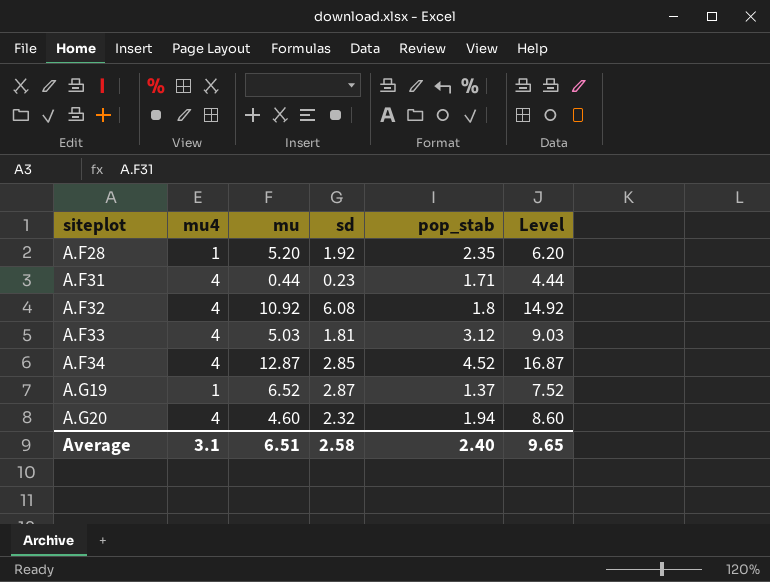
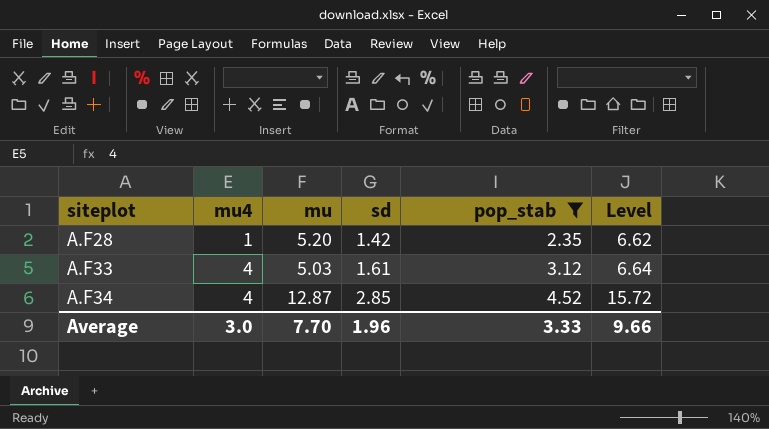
filter: none -> pop_stab >= 2.35
column Level | formula: [mu4] + [mu] -> [mu] + [sd]
A.F28 | sd: 1.92 -> 1.42
A.F33 | sd: 1.81 -> 1.61
Average | mu4: 3.1 -> 3.0
Average | mu: 6.51 -> 7.70
Average | sd: 2.58 -> 1.96
Average | pop_stab: 2.40 -> 3.33
Average | Level: 9.65 -> 9.66

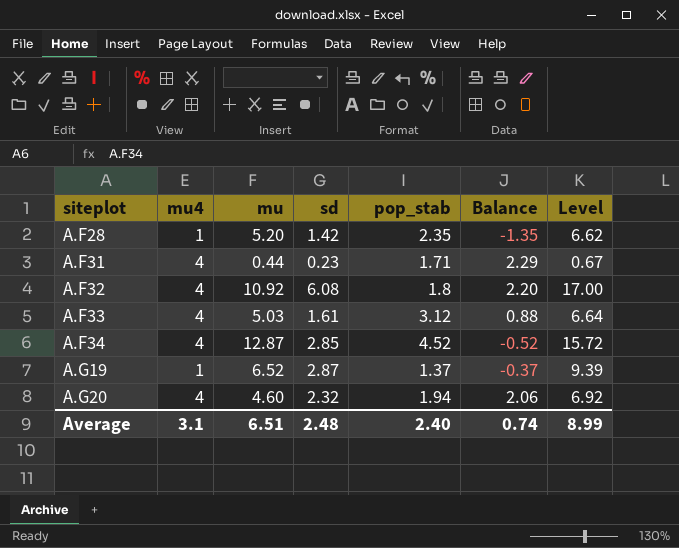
filter: pop_stab >= 2.35 -> none
column Balance | formula: none -> [mu4] - [pop_stab]
Average | mu4: 3.0 -> 3.1
Average | mu: 7.70 -> 6.51
Average | sd: 1.96 -> 2.48
Average | pop_stab: 3.33 -> 2.40
Average | Level: 9.66 -> 8.99

